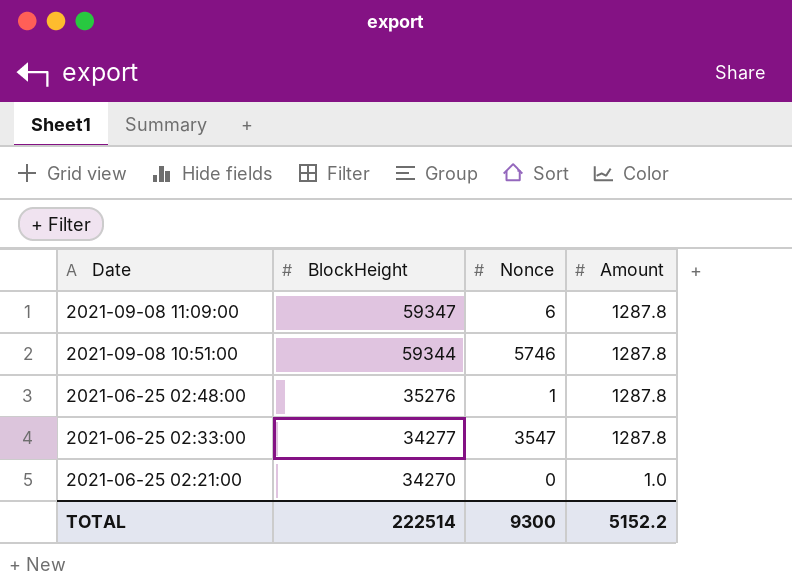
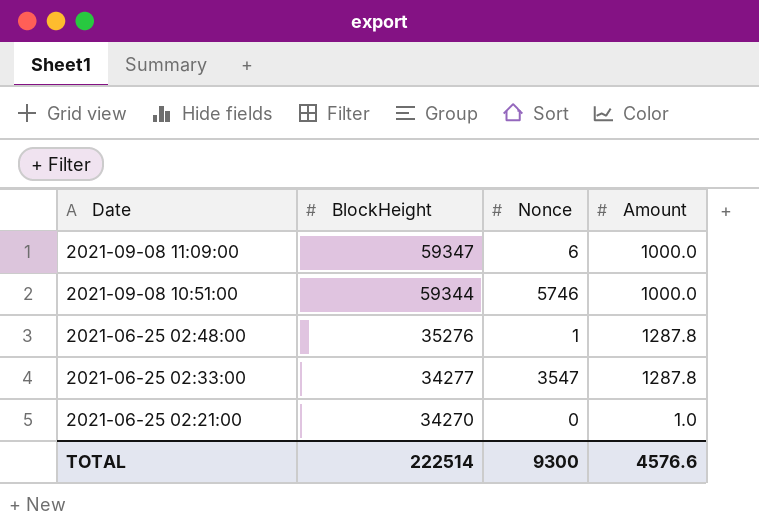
2021-09-08 11:09:00 | Amount: 1287.8 -> 1000.0
2021-09-08 10:51:00 | Amount: 1287.8 -> 1000.0
TOTAL | Amount: 5152.2 -> 4576.6

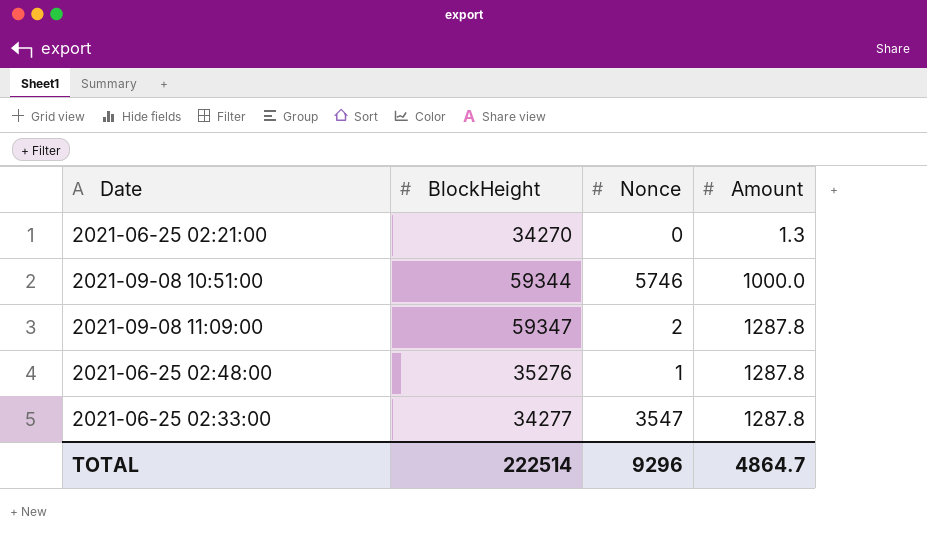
row order: Date descending -> Amount ascending
2021-06-25 02:21:00 | Amount: 1.0 -> 1.3
2021-09-08 11:09:00 | Nonce: 6 -> 2
2021-09-08 11:09:00 | Amount: 1000.0 -> 1287.8
TOTAL | Nonce: 9300 -> 9296
TOTAL | Amount: 4576.6 -> 4864.7

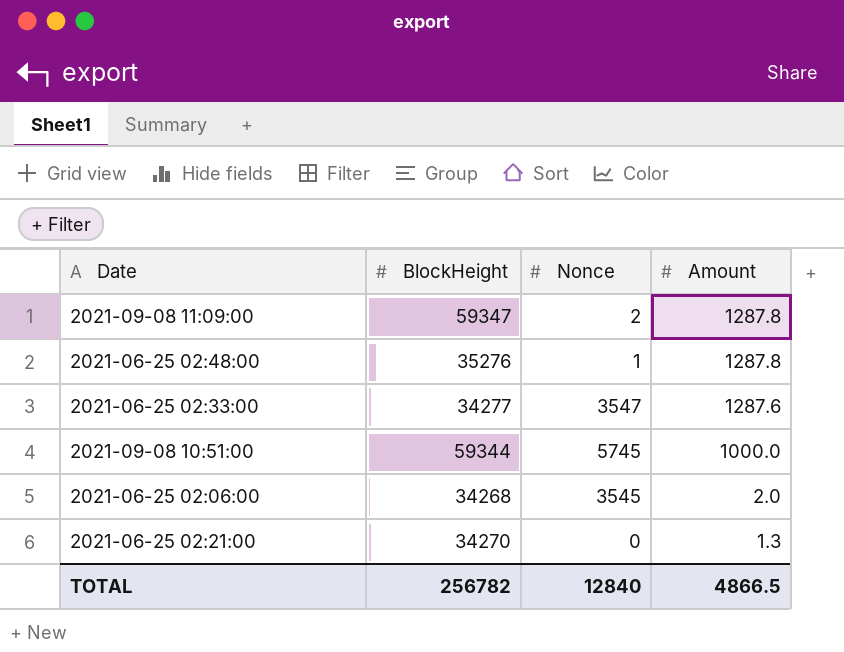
row order: Amount ascending -> Amount descending
2021-06-25 02:33:00 | Amount: 1287.8 -> 1287.6
2021-09-08 10:51:00 | Nonce: 5746 -> 5745
row 2021-06-25 02:06:00: none -> 34268 | 3545 | 2.0
TOTAL | BlockHeight: 222514 -> 256782
TOTAL | Nonce: 9296 -> 12840
TOTAL | Amount: 4864.7 -> 4866.5

